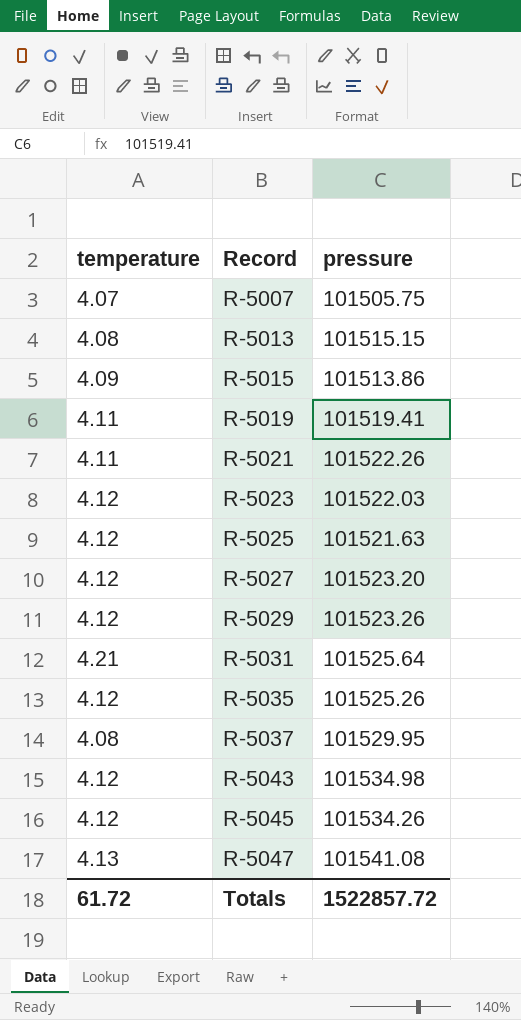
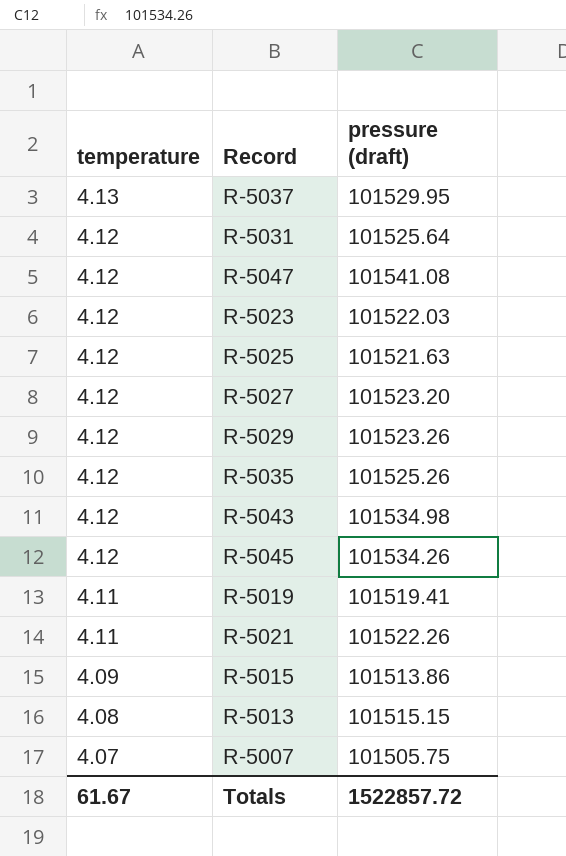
row order: Record ascending -> temperature descending
column name: pressure -> pressure (draft)
R-5037 | temperature: 4.08 -> 4.13
R-5031 | temperature: 4.21 -> 4.12
R-5047 | temperature: 4.13 -> 4.12
Totals | temperature: 61.72 -> 61.67

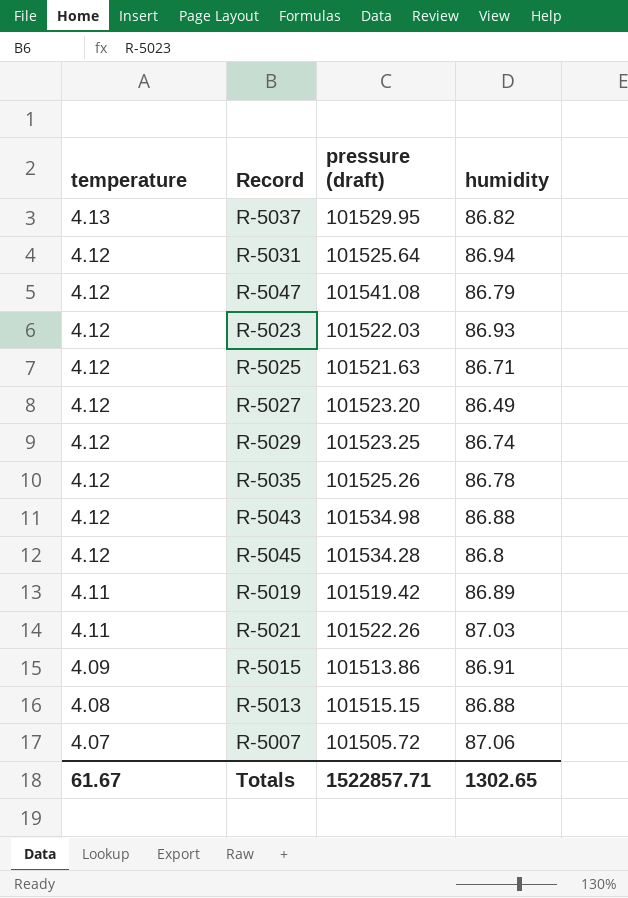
column humidity | position: none -> 4
R-5029 | pressure (draft): 101523.26 -> 101523.25
R-5045 | pressure (draft): 101534.26 -> 101534.28
R-5019 | pressure (draft): 101519.41 -> 101519.42
R-5007 | pressure (draft): 101505.75 -> 101505.72
Totals | pressure (draft): 1522857.72 -> 1522857.71

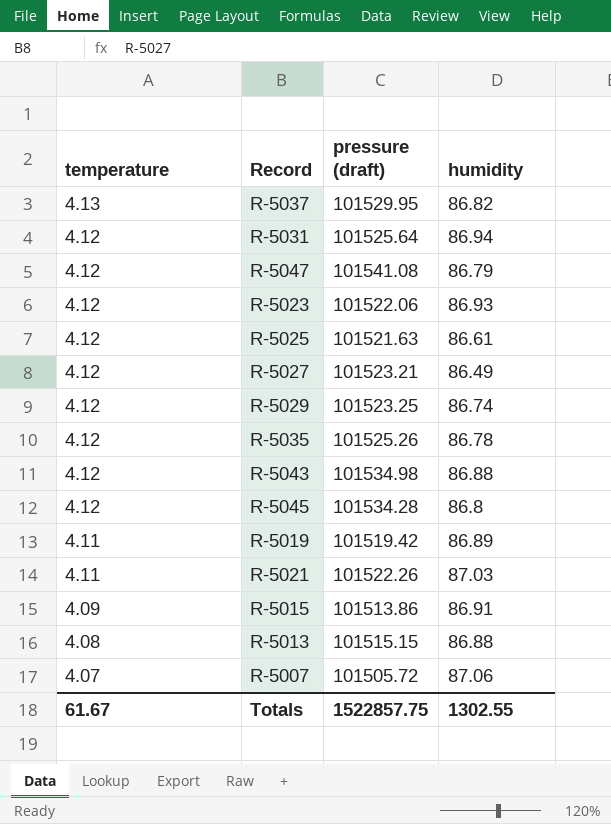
R-5023 | pressure (draft): 101522.03 -> 101522.06
R-5025 | humidity: 86.71 -> 86.61
R-5027 | pressure (draft): 101523.20 -> 101523.21
Totals | pressure (draft): 1522857.71 -> 1522857.75
Totals | humidity: 1302.65 -> 1302.55

